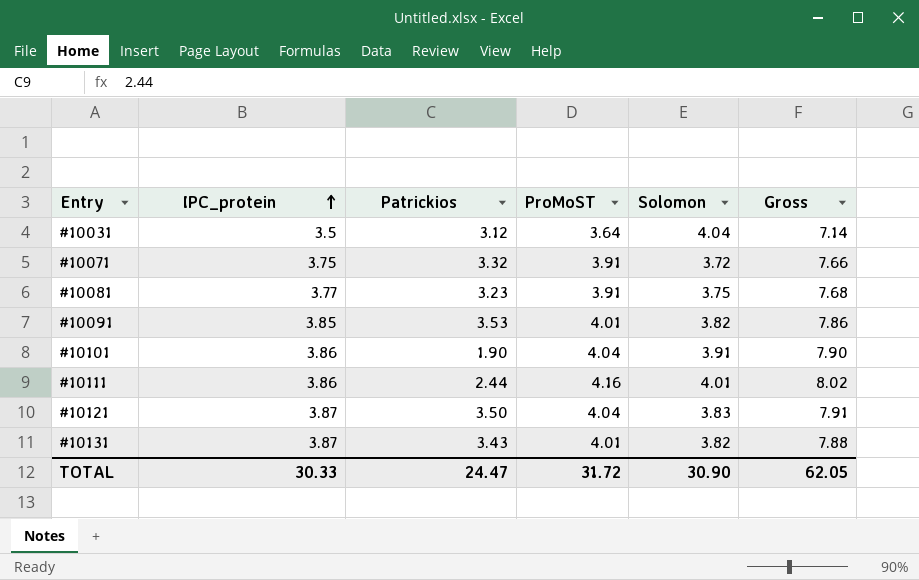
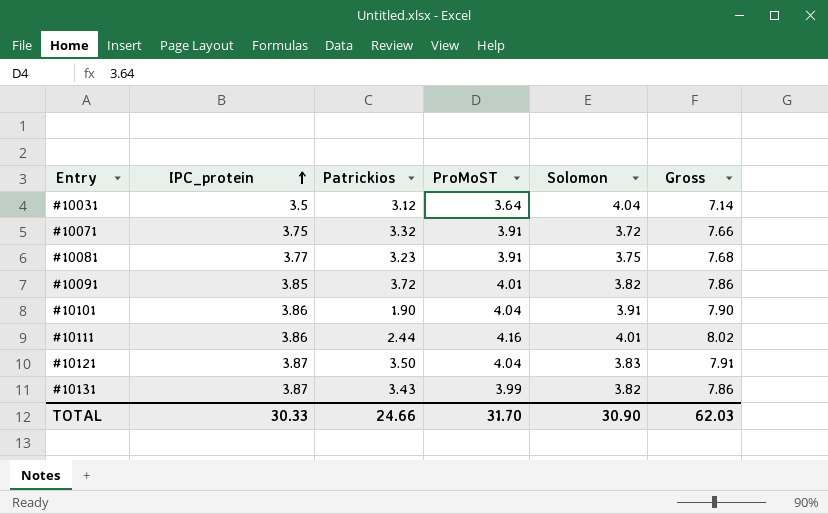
#10091 | Patrickios: 3.53 -> 3.72
#10131 | ProMoST: 4.01 -> 3.99
#10131 | Gross: 7.88 -> 7.86
TOTAL | Patrickios: 24.47 -> 24.66
TOTAL | ProMoST: 31.72 -> 31.70
TOTAL | Gross: 62.05 -> 62.03

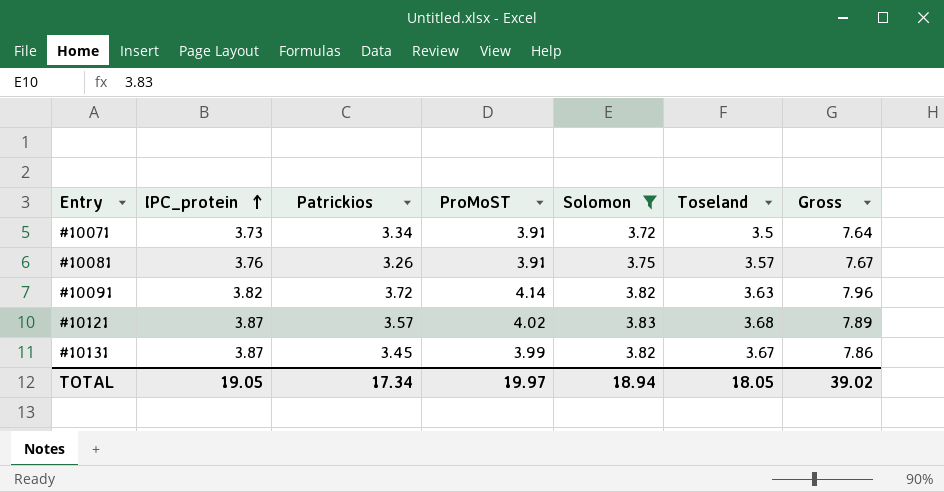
filter: none -> Solomon <= 3.83
column Toseland | position: none -> 6
#10071 | IPC_protein: 3.75 -> 3.73
#10071 | Patrickios: 3.32 -> 3.34
#10071 | Gross: 7.66 -> 7.64
#10081 | IPC_protein: 3.77 -> 3.76
#10081 | Patrickios: 3.23 -> 3.26
#10081 | Gross: 7.68 -> 7.67
#10091 | IPC_protein: 3.85 -> 3.82
#10091 | ProMoST: 4.01 -> 4.14
#10091 | Gross: 7.86 -> 7.96
#10121 | Patrickios: 3.50 -> 3.57
#10121 | ProMoST: 4.04 -> 4.02
#10121 | Gross: 7.91 -> 7.89
#10131 | Patrickios: 3.43 -> 3.45
TOTAL | IPC_protein: 30.33 -> 19.05
TOTAL | Patrickios: 24.66 -> 17.34
TOTAL | ProMoST: 31.70 -> 19.97
TOTAL | Solomon: 30.90 -> 18.94
TOTAL | Gross: 62.03 -> 39.02

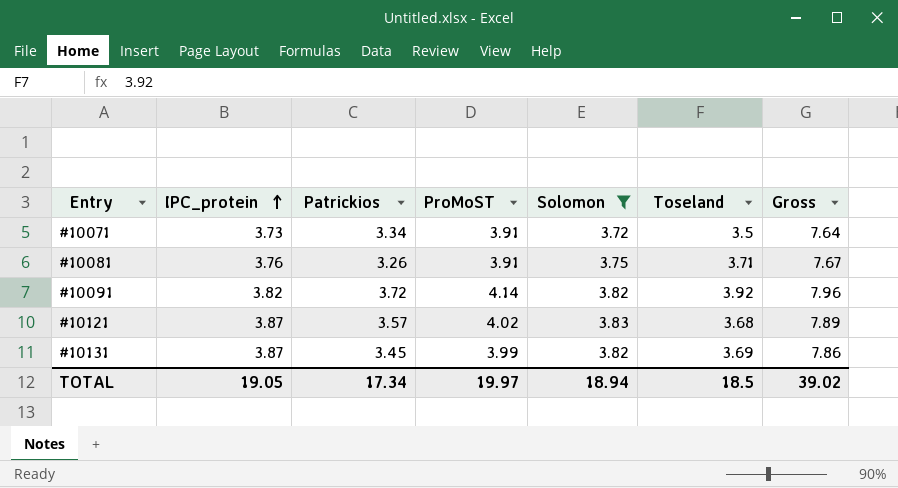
#10081 | Toseland: 3.57 -> 3.71
#10091 | Toseland: 3.63 -> 3.92
#10131 | Toseland: 3.67 -> 3.69
TOTAL | Toseland: 18.05 -> 18.5

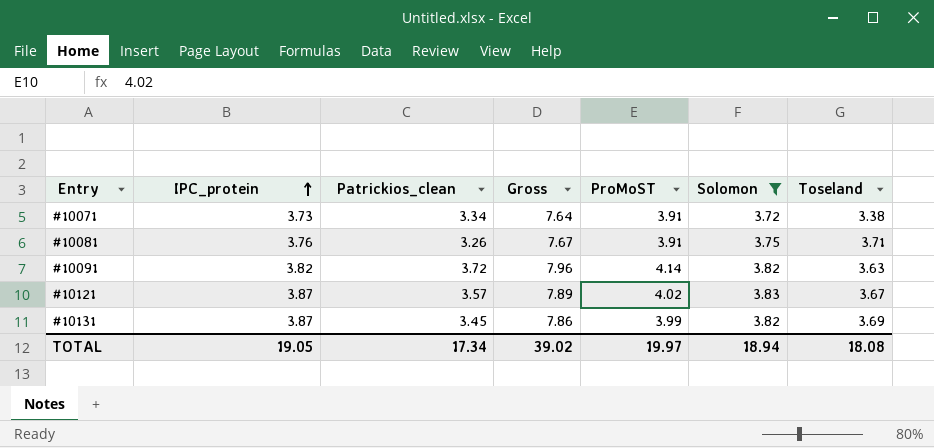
column name: Patrickios -> Patrickios_clean
column Gross | position: 7 -> 4
#10071 | Toseland: 3.5 -> 3.38
#10091 | Toseland: 3.92 -> 3.63
#10121 | Toseland: 3.68 -> 3.67
TOTAL | Toseland: 18.5 -> 18.08

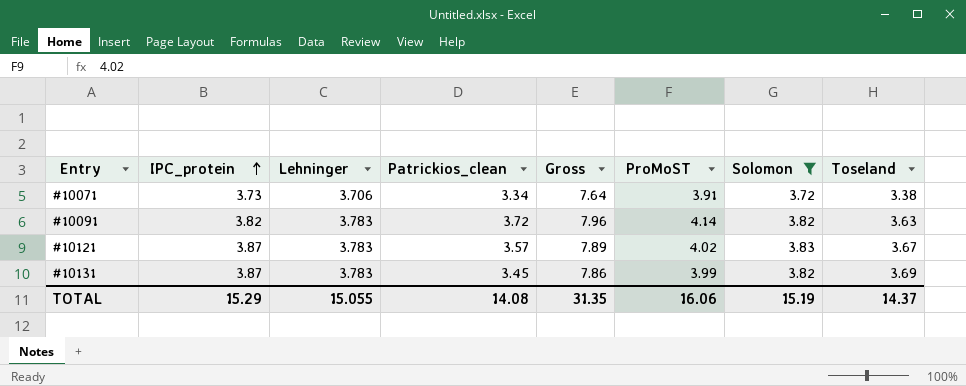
column Lehninger | position: none -> 3
row #10081: 3.76 | 3.26 | 7.67 | 3.91 | 3.75 | 3.71 -> none
TOTAL | IPC_protein: 19.05 -> 15.29
TOTAL | Patrickios_clean: 17.34 -> 14.08
TOTAL | Gross: 39.02 -> 31.35
TOTAL | ProMoST: 19.97 -> 16.06
TOTAL | Solomon: 18.94 -> 15.19
TOTAL | Toseland: 18.08 -> 14.37

